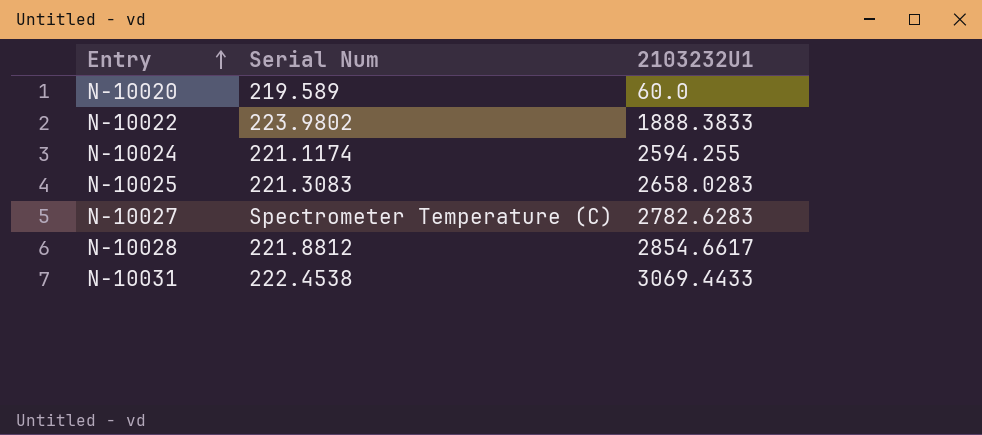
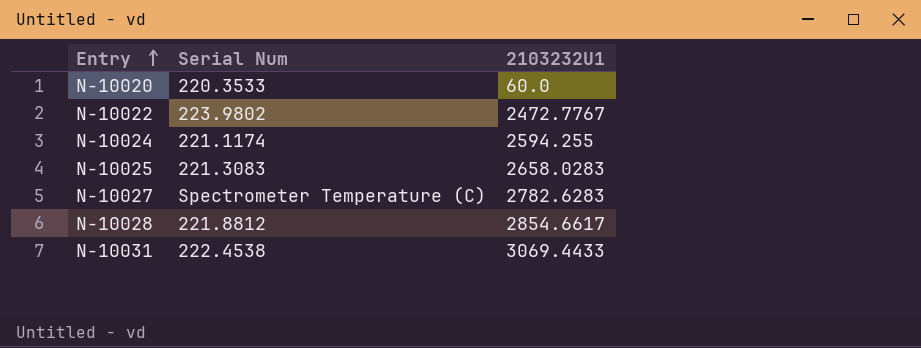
N-10020 | Serial Num: 219.589 -> 220.3533
N-10022 | 2103232U1: 1888.3833 -> 2472.7767

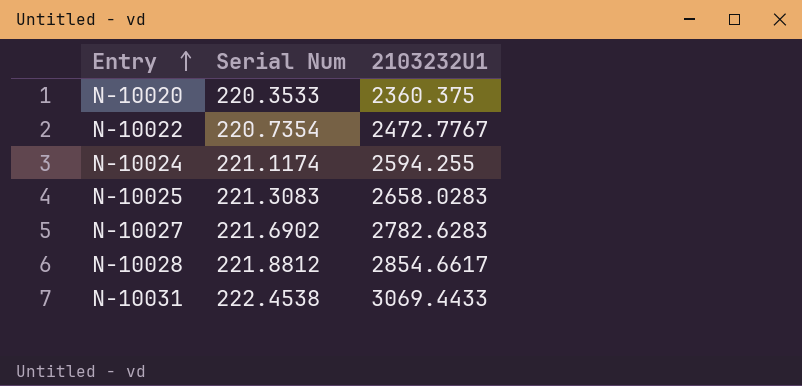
N-10020 | 2103232U1: 60.0 -> 2360.375
N-10022 | Serial Num: 223.9802 -> 220.7354
N-10027 | Serial Num: Spectrometer Temperature (C) -> 221.6902

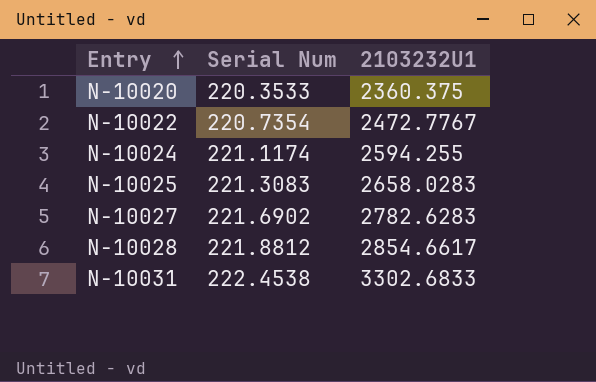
N-10031 | 2103232U1: 3069.4433 -> 3302.6833

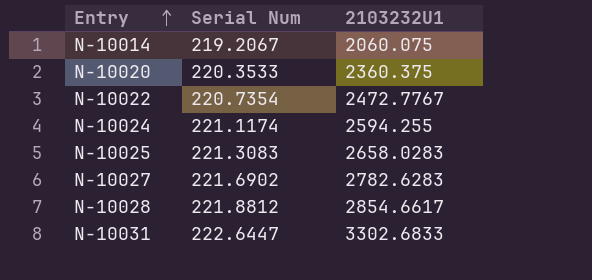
row N-10014: none -> 219.2067 | 2060.075
N-10031 | Serial Num: 222.4538 -> 222.6447

